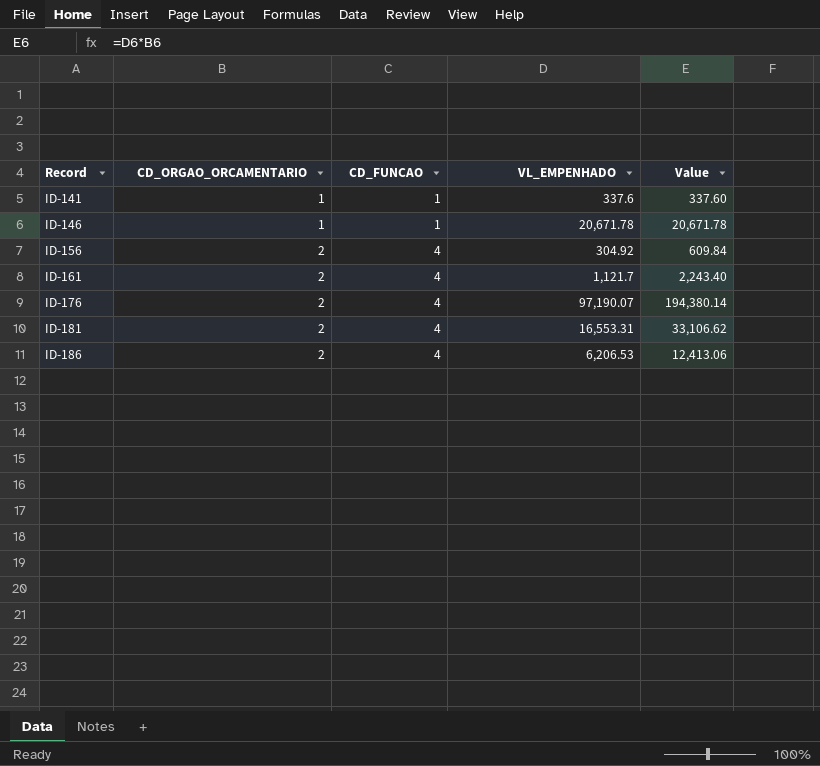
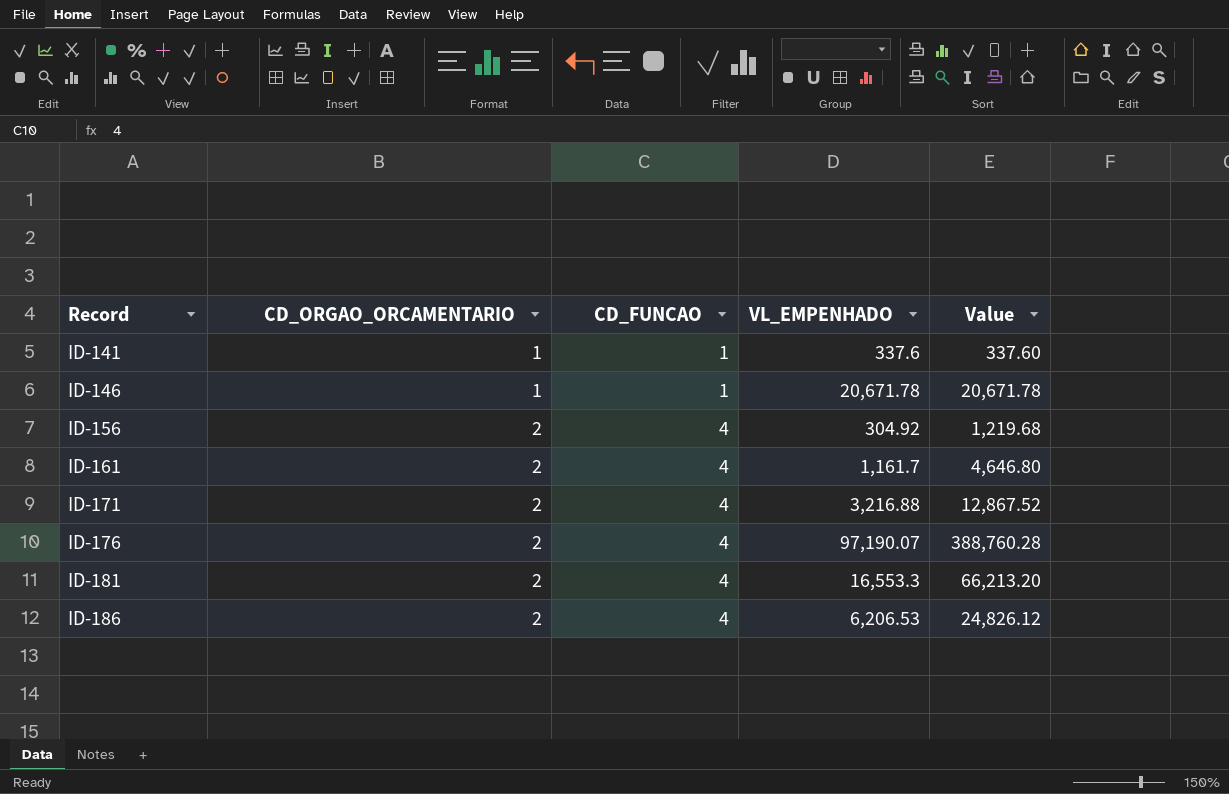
column Value | formula: [CD_ORGAO_ORCAMENTARIO] * [VL_EMPENHADO] -> [CD_FUNCAO] * [VL_EMPENHADO]
ID-161 | VL_EMPENHADO: 1,121.7 -> 1,161.7
row ID-171: none -> 2 | 4 | 3,216.88 | 12,867.52
ID-181 | VL_EMPENHADO: 16,553.31 -> 16,553.3

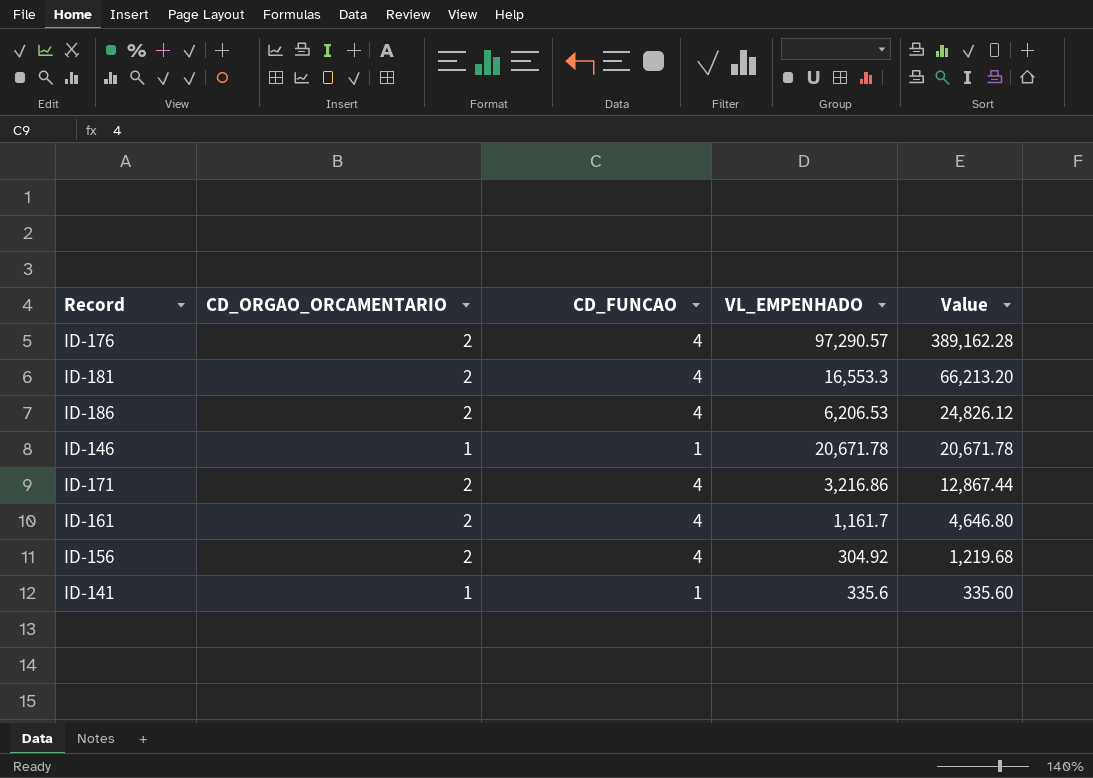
row order: Record ascending -> Value descending
ID-176 | VL_EMPENHADO: 97,190.07 -> 97,290.57
ID-176 | Value: 388,760.28 -> 389,162.28
ID-171 | VL_EMPENHADO: 3,216.88 -> 3,216.86
ID-171 | Value: 12,867.52 -> 12,867.44
ID-141 | VL_EMPENHADO: 337.6 -> 335.6
ID-141 | Value: 337.60 -> 335.60

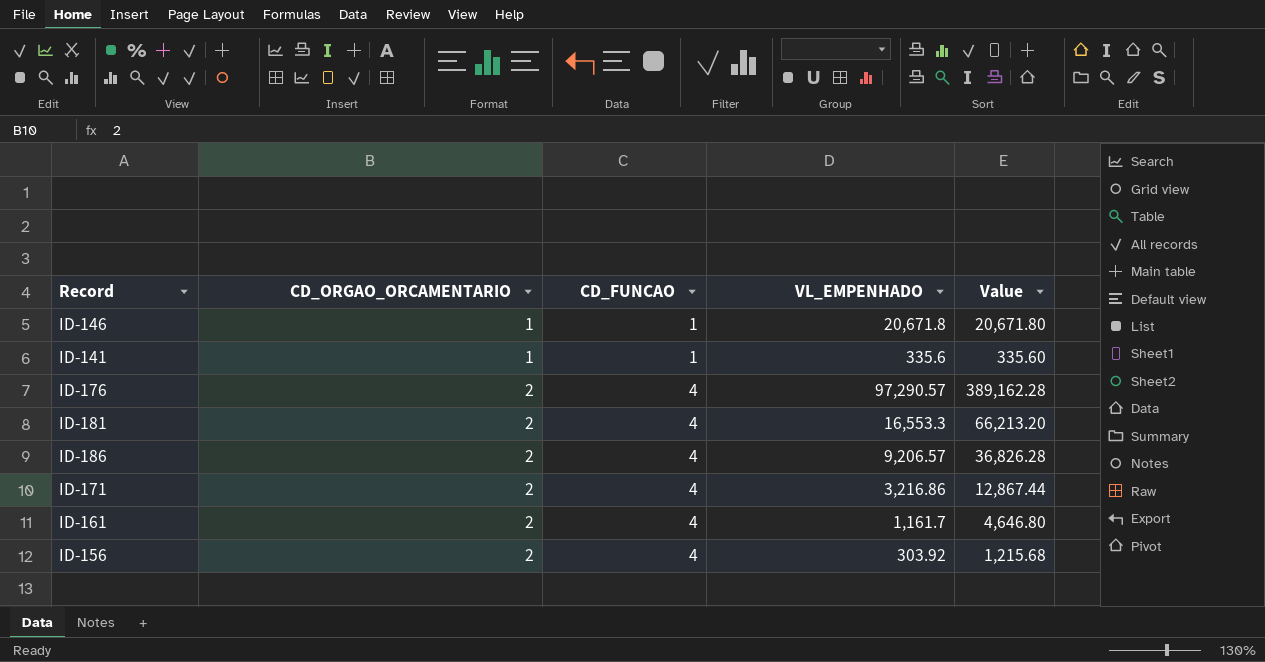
row order: Value descending -> CD_ORGAO_ORCAMENTARIO ascending
ID-146 | VL_EMPENHADO: 20,671.78 -> 20,671.8
ID-146 | Value: 20,671.78 -> 20,671.80
ID-186 | VL_EMPENHADO: 6,206.53 -> 9,206.57
ID-186 | Value: 24,826.12 -> 36,826.28
ID-156 | VL_EMPENHADO: 304.92 -> 303.92
ID-156 | Value: 1,219.68 -> 1,215.68

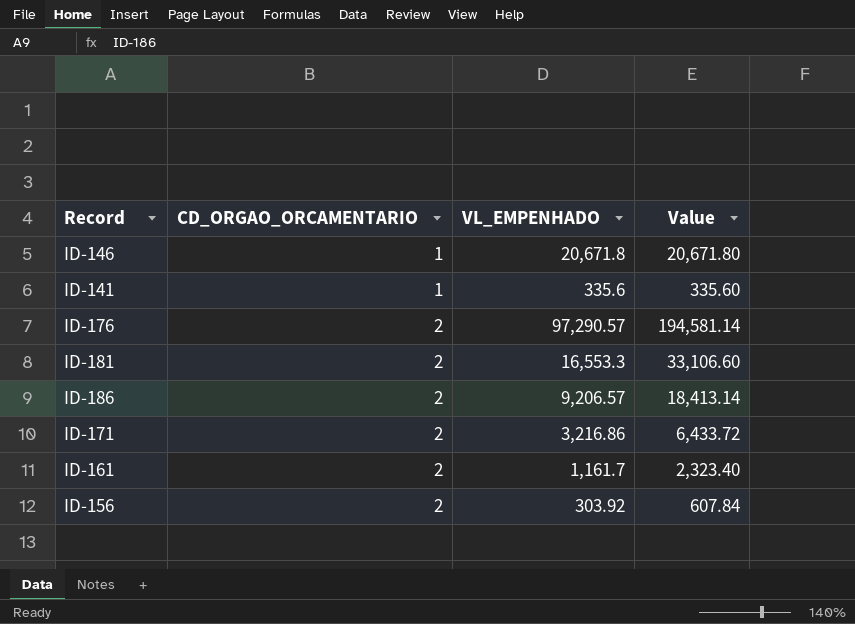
column CD_FUNCAO | position: 3 -> none
column Value | formula: [CD_FUNCAO] * [VL_EMPENHADO] -> [CD_ORGAO_ORCAMENTARIO] * [VL_EMPENHADO]

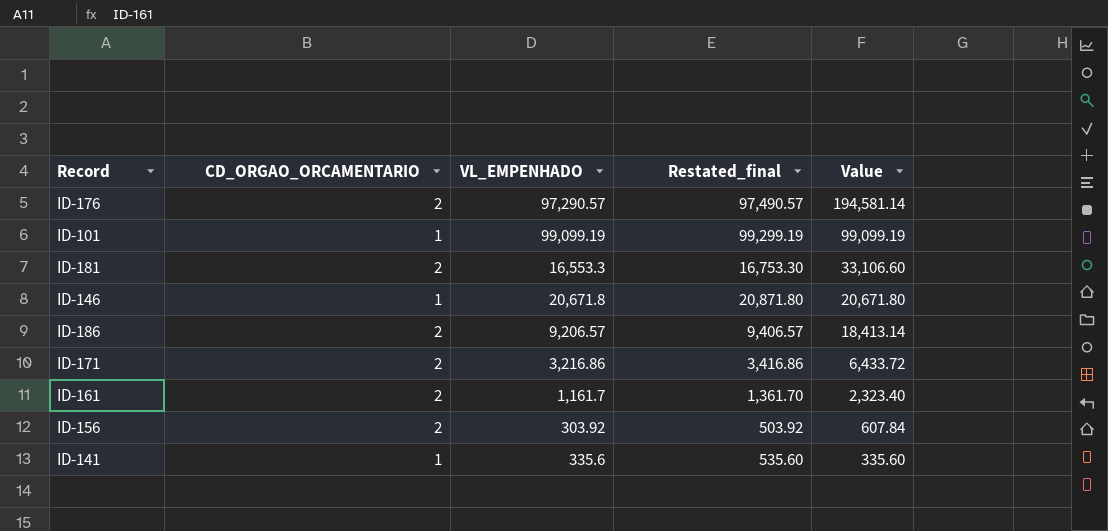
row order: CD_ORGAO_ORCAMENTARIO ascending -> Value descending
column Restated_final | formula: none -> [VL_EMPENHADO] + 200
row ID-101: none -> 1 | 99,099.19 | 99,299.19 | 99,099.19

